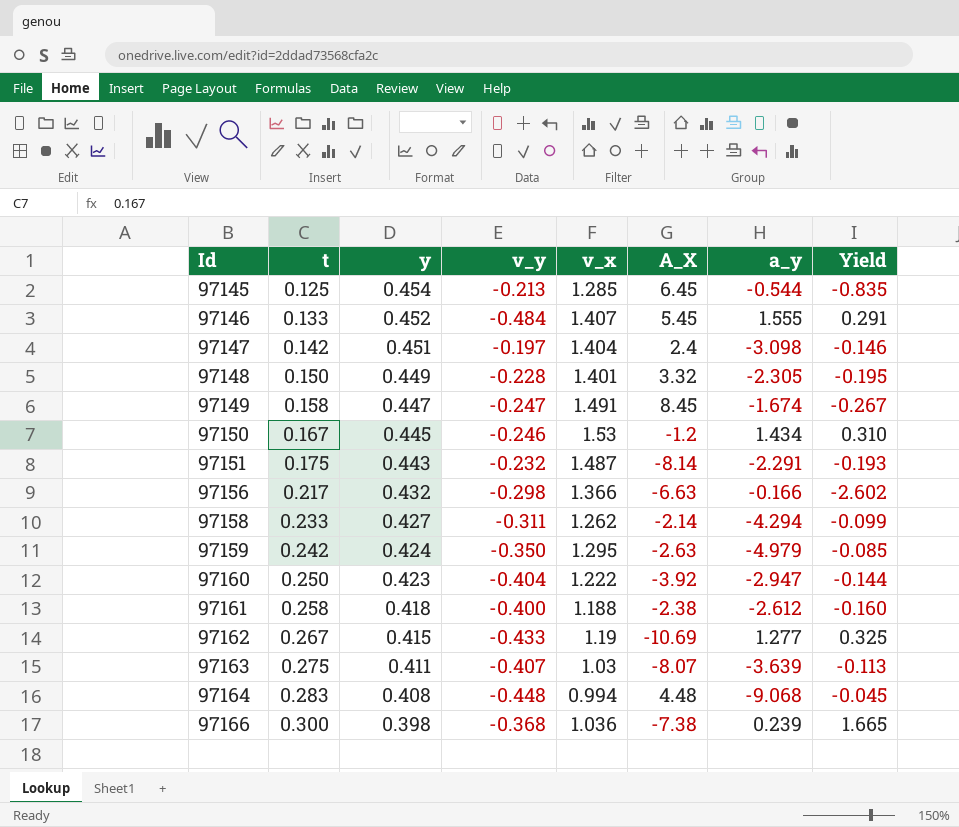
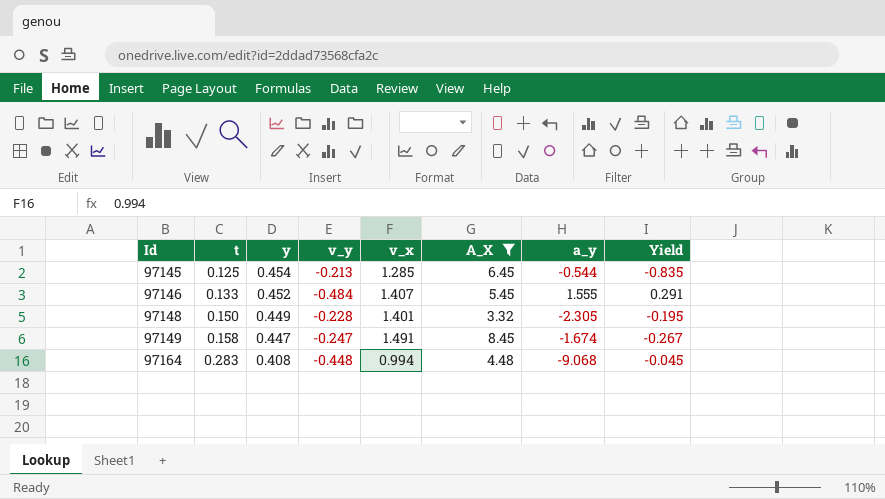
filter: none -> A_X >= 3.32

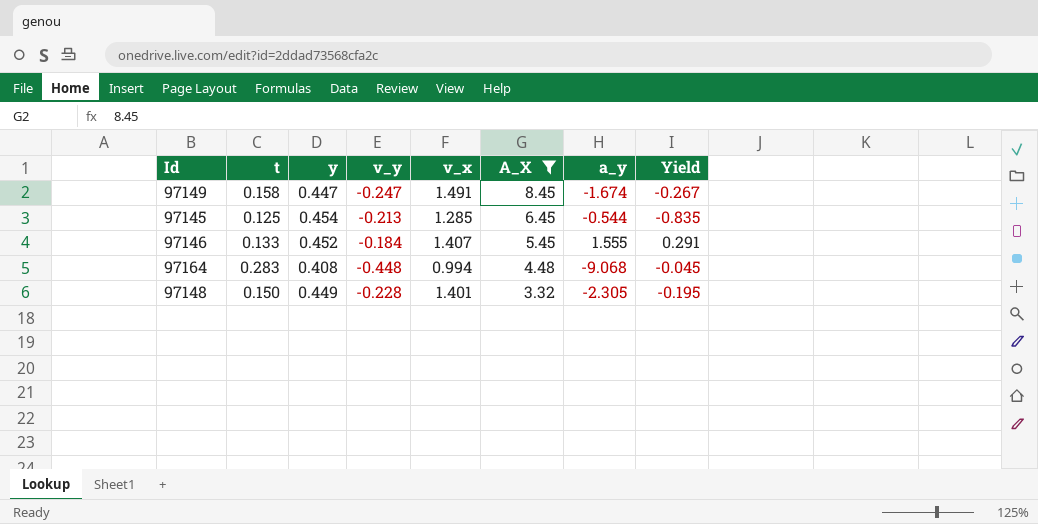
row order: Id ascending -> A_X descending
97146 | v_y: -0.484 -> -0.184

